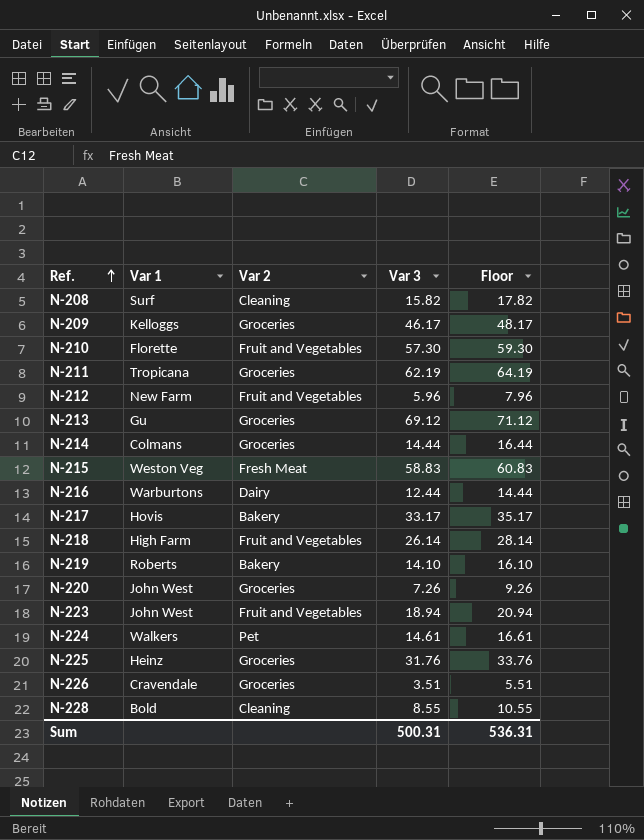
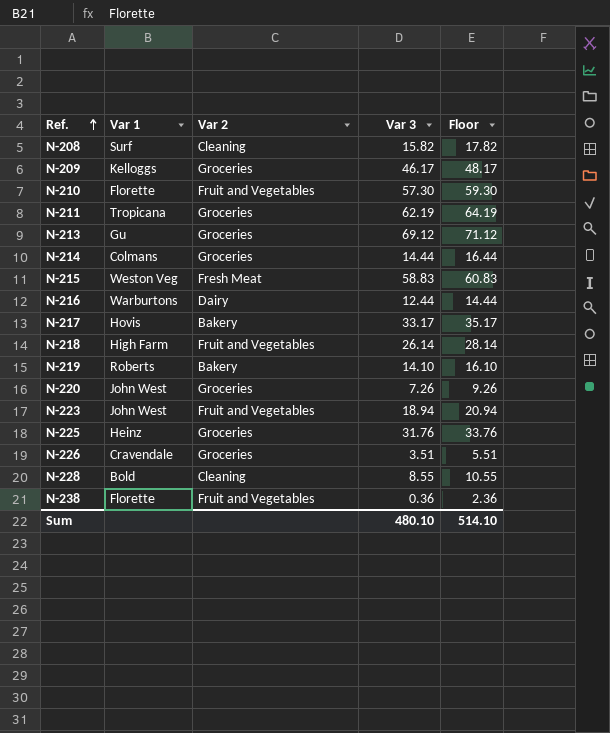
row N-212: New Farm | Fruit and Vegetables | 5.96 | 7.96 -> none
row N-224: Walkers | Pet | 14.61 | 16.61 -> none
row N-238: none -> Florette | Fruit and Vegetables | 0.36 | 2.36
Sum | Var 3: 500.31 -> 480.10
Sum | Floor: 536.31 -> 514.10

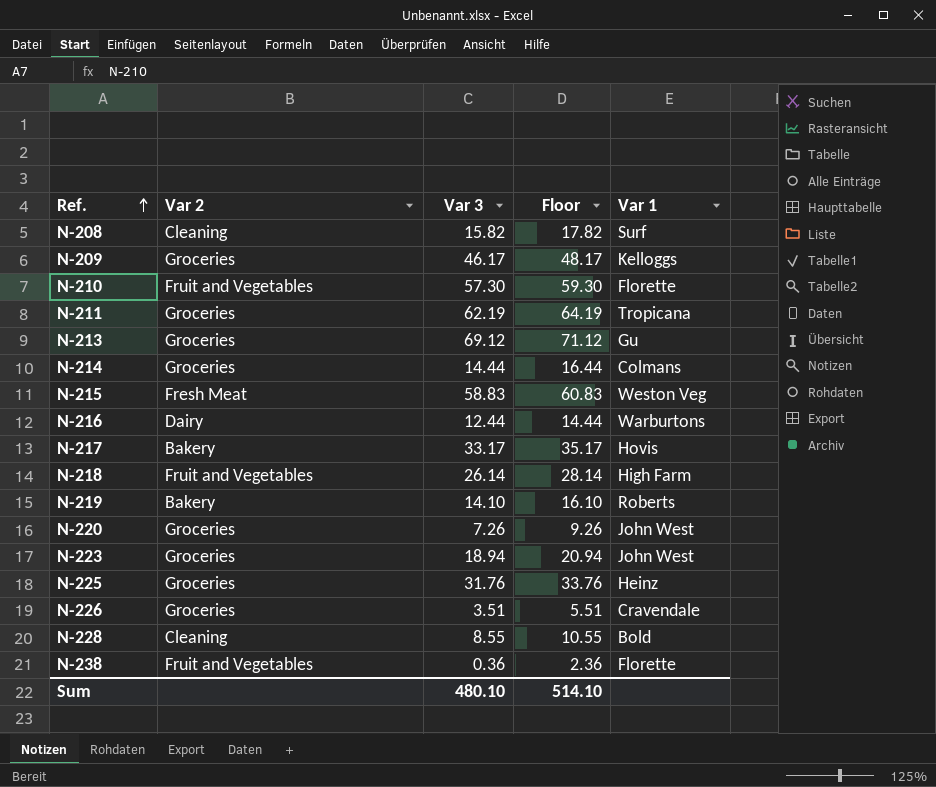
column Var 1 | position: 2 -> 5
N-223 | Var 2: Fruit and Vegetables -> Groceries

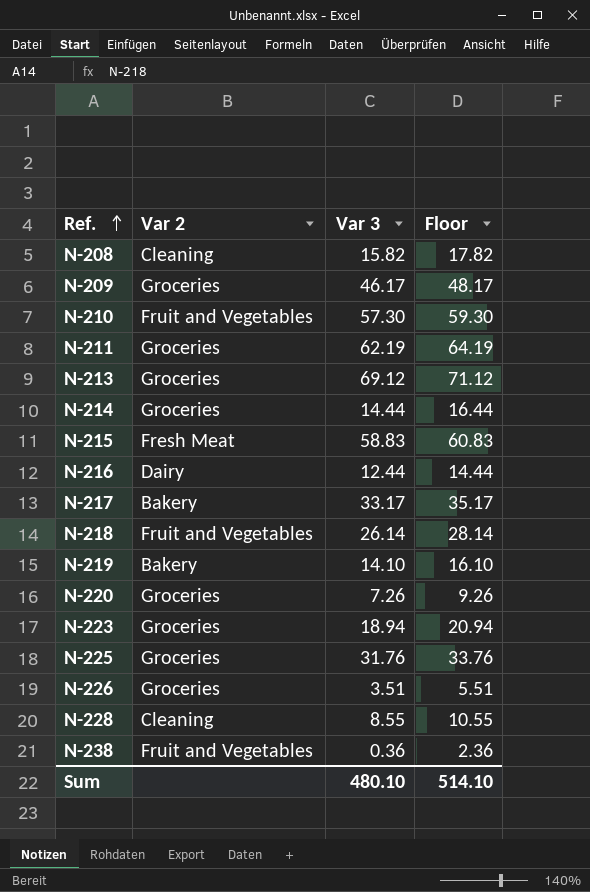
column Var 1 | position: 5 -> none

